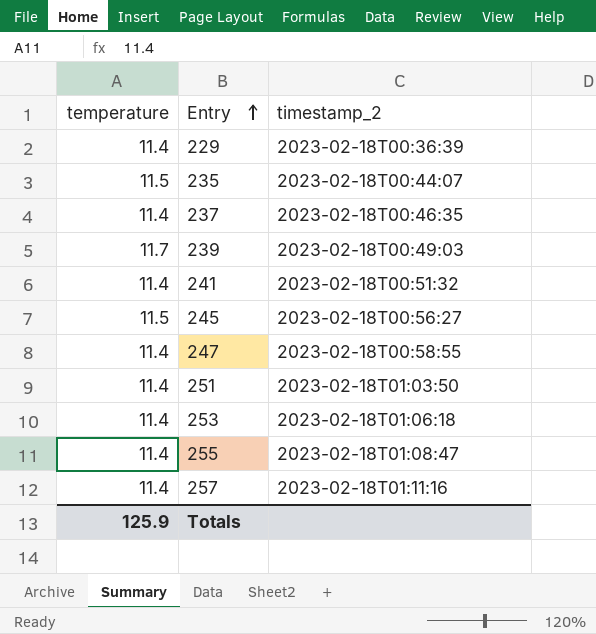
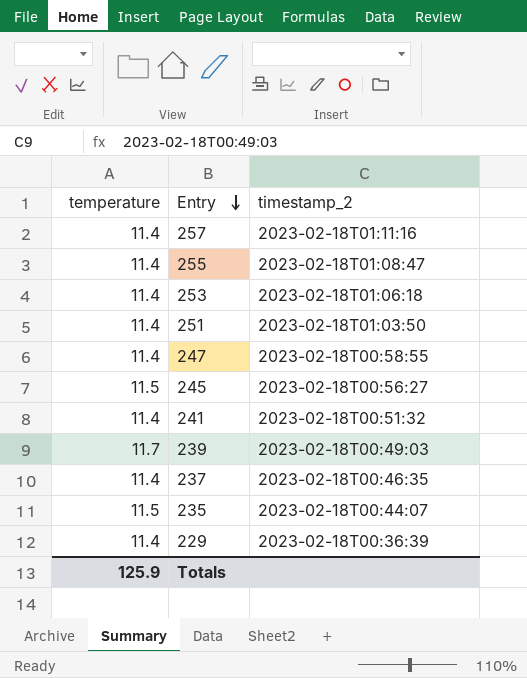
row order: Entry ascending -> Entry descending

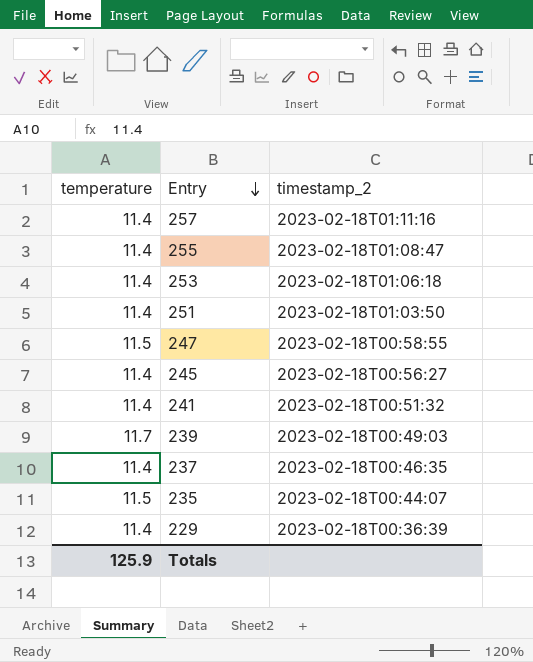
247 | temperature: 11.4 -> 11.5
245 | temperature: 11.5 -> 11.4

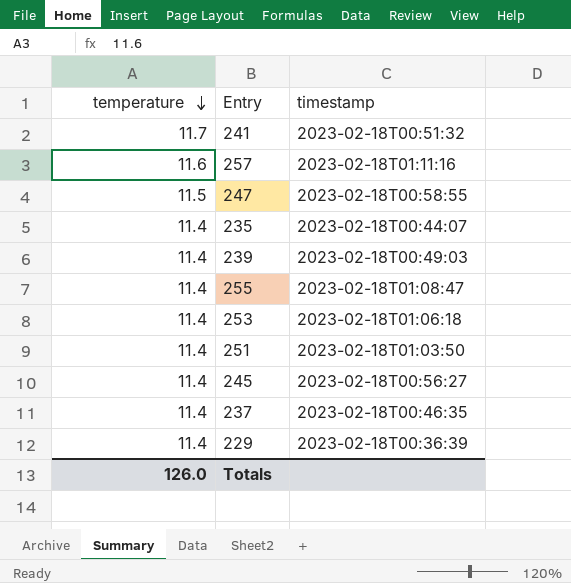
row order: Entry descending -> temperature descending
column name: timestamp_2 -> timestamp
241 | temperature: 11.4 -> 11.7
257 | temperature: 11.4 -> 11.6
235 | temperature: 11.5 -> 11.4
239 | temperature: 11.7 -> 11.4
Totals | temperature: 125.9 -> 126.0

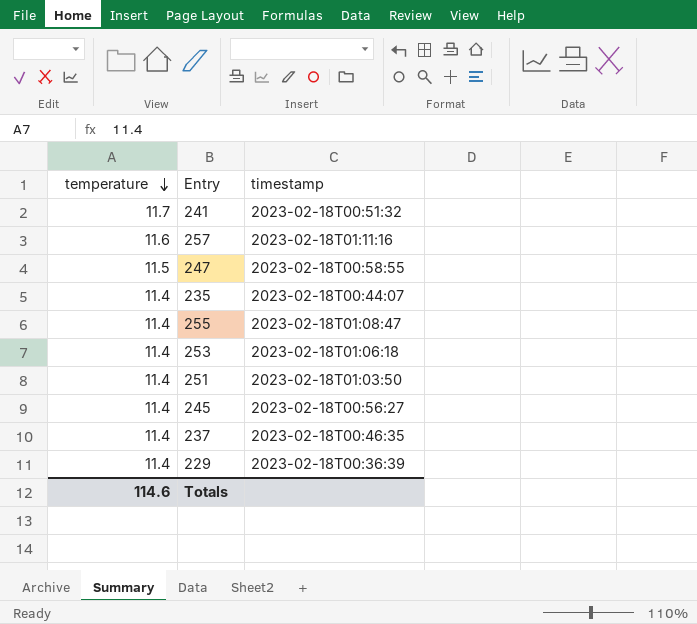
row 239: 11.4 | 2023-02-18T00:49:03 -> none
Totals | temperature: 126.0 -> 114.6

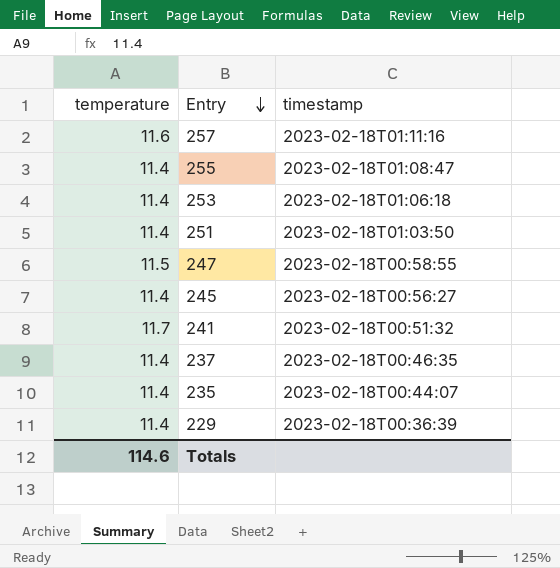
row order: temperature descending -> Entry descending

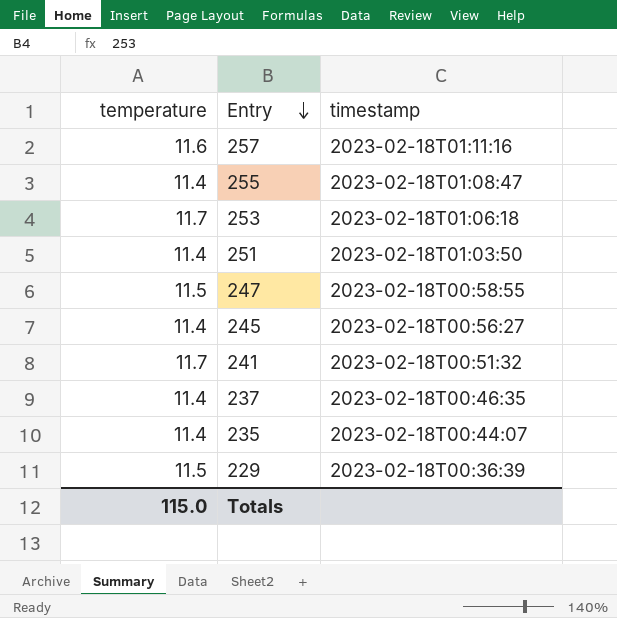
253 | temperature: 11.4 -> 11.7
229 | temperature: 11.4 -> 11.5
Totals | temperature: 114.6 -> 115.0

